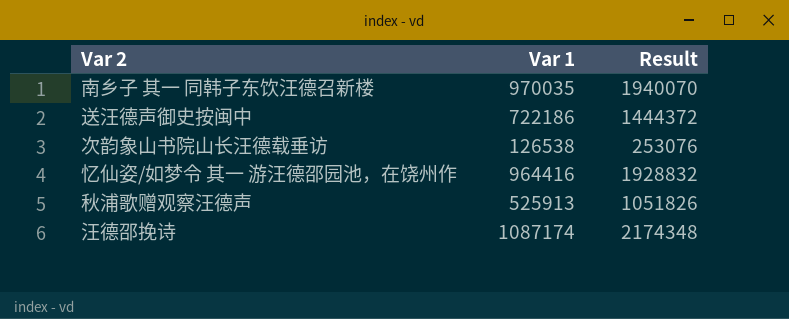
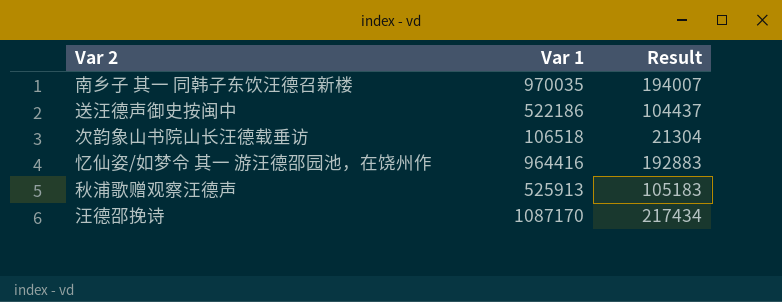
column Result | formula: [Var 1] * 2 -> [Var 1] * 0.2
送汪德声御史按闽中 | Var 1: 722186 -> 522186
次韵象山书院山长汪德载垂访 | Var 1: 126538 -> 106518
汪德邵挽诗 | Var 1: 1087174 -> 1087170

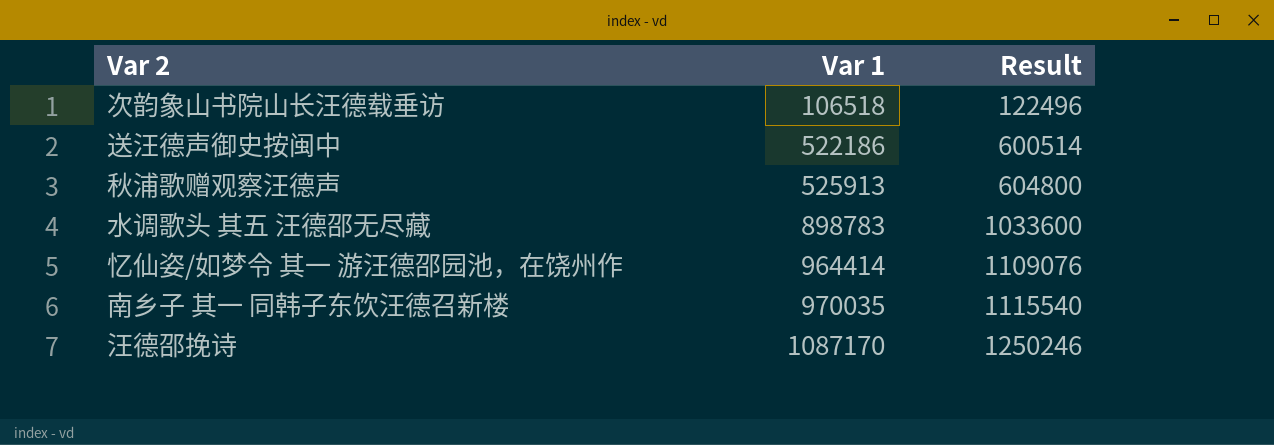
row order: none -> Var 1 ascending
column Result | formula: [Var 1] * 0.2 -> [Var 1] * 1.15
row 水调歌头 其五 汪德邵无尽藏: none -> 898783 | 1033600
忆仙姿/如梦令 其一 游汪德邵园池，在饶州作 | Var 1: 964416 -> 964414

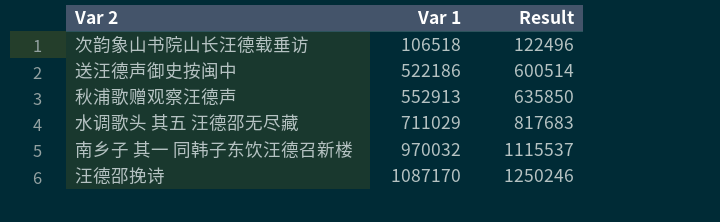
row 忆仙姿/如梦令 其一 游汪德邵园池，在饶州作: 964414 | 1109076 -> none
秋浦歌赠观察汪德声 | Var 1: 525913 -> 552913
秋浦歌赠观察汪德声 | Result: 604800 -> 635850
水调歌头 其五 汪德邵无尽藏 | Var 1: 898783 -> 711029
水调歌头 其五 汪德邵无尽藏 | Result: 1033600 -> 817683
南乡子 其一 同韩子东饮汪德召新楼 | Var 1: 970035 -> 970032
南乡子 其一 同韩子东饮汪德召新楼 | Result: 1115540 -> 1115537

